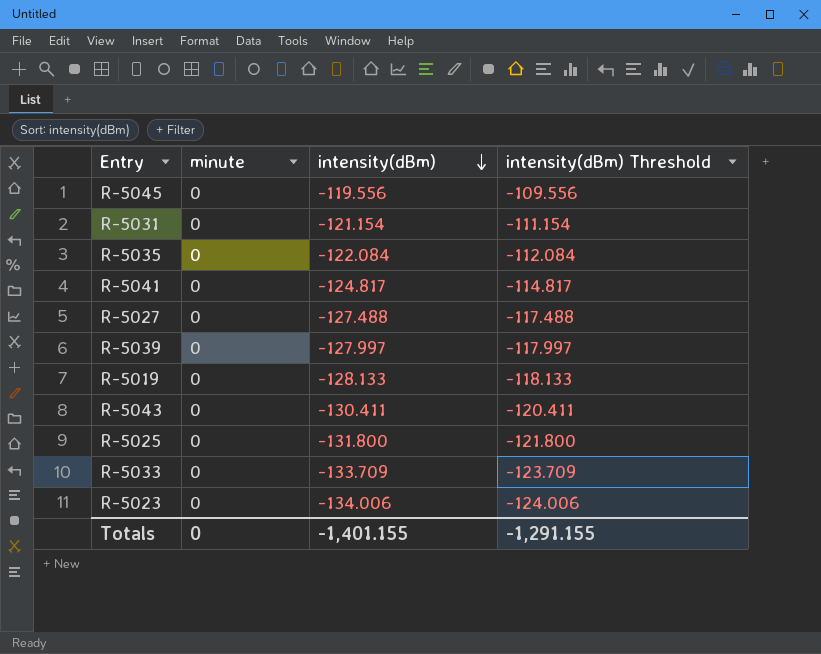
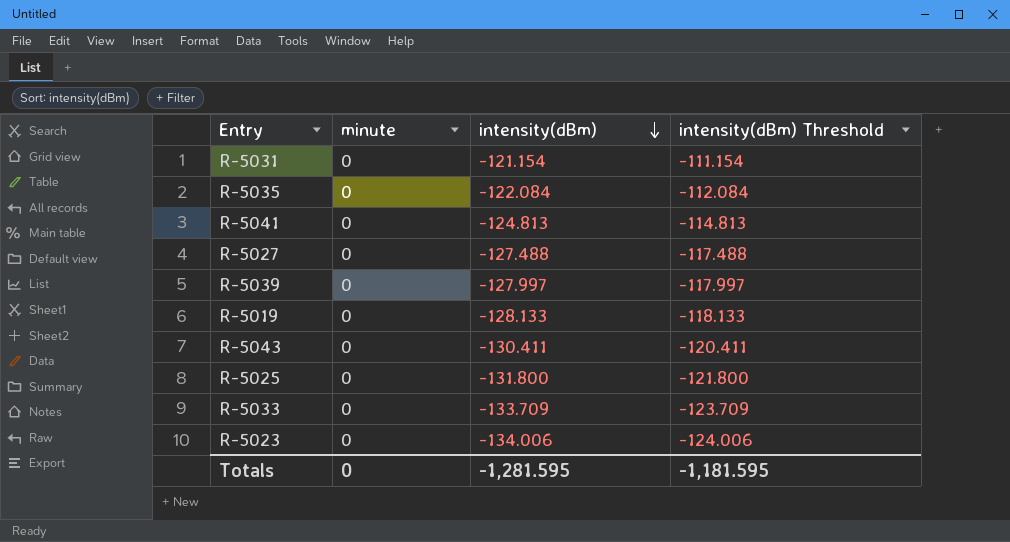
row R-5045: 0 | -119.556 | -109.556 -> none
R-5041 | intensity(dBm): -124.817 -> -124.813
R-5041 | intensity(dBm) Threshold: -114.817 -> -114.813
Totals | intensity(dBm): -1,401.155 -> -1,281.595
Totals | intensity(dBm) Threshold: -1,291.155 -> -1,181.595

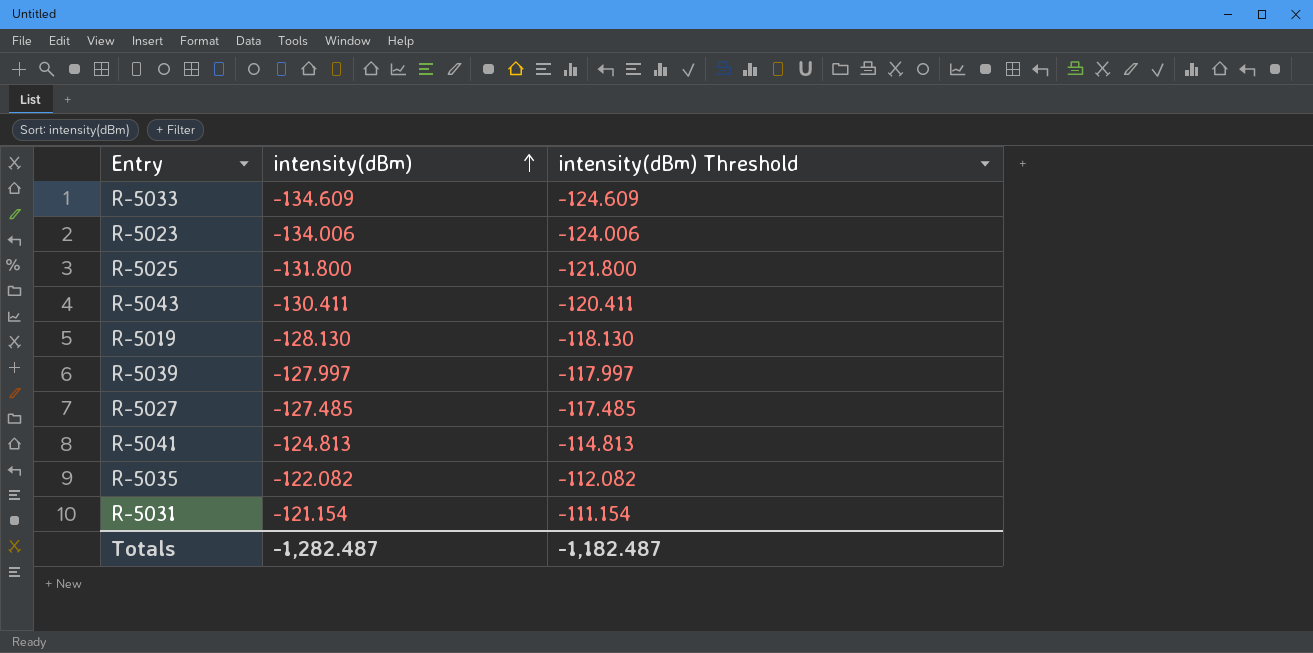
row order: intensity(dBm) descending -> intensity(dBm) ascending
column minute | position: 2 -> none
R-5033 | intensity(dBm): -133.709 -> -134.609
R-5033 | intensity(dBm) Threshold: -123.709 -> -124.609
R-5019 | intensity(dBm): -128.133 -> -128.130
R-5019 | intensity(dBm) Threshold: -118.133 -> -118.130
R-5027 | intensity(dBm): -127.488 -> -127.485
R-5027 | intensity(dBm) Threshold: -117.488 -> -117.485
R-5035 | intensity(dBm): -122.084 -> -122.082
R-5035 | intensity(dBm) Threshold: -112.084 -> -112.082
Totals | intensity(dBm): -1,281.595 -> -1,282.487
Totals | intensity(dBm) Threshold: -1,181.595 -> -1,182.487

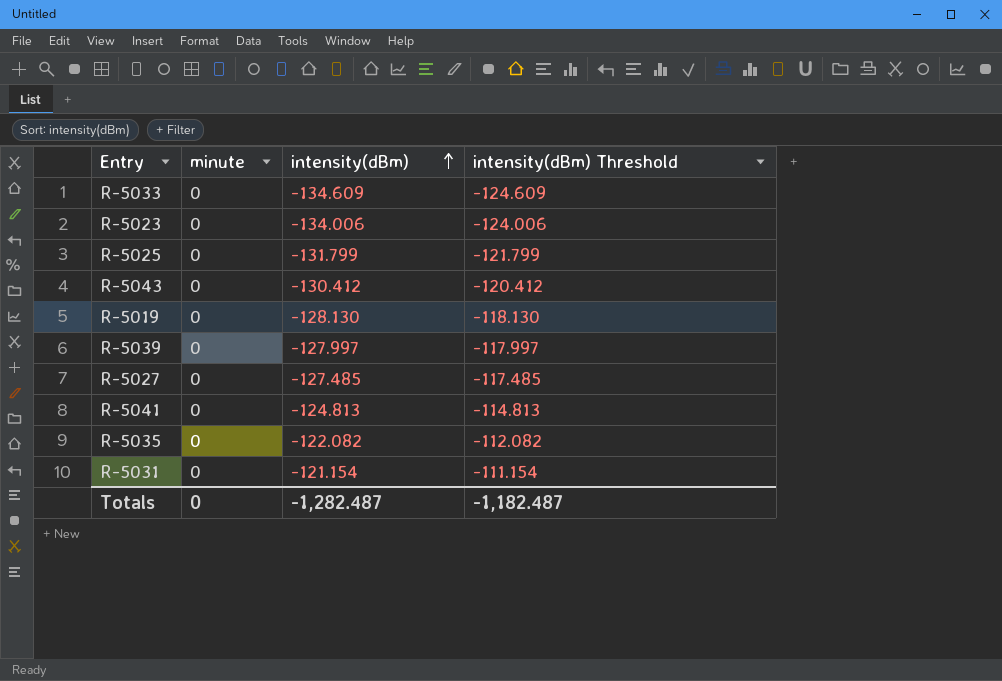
column minute | position: none -> 2
R-5025 | intensity(dBm): -131.800 -> -131.799
R-5025 | intensity(dBm) Threshold: -121.800 -> -121.799
R-5043 | intensity(dBm): -130.411 -> -130.412
R-5043 | intensity(dBm) Threshold: -120.411 -> -120.412

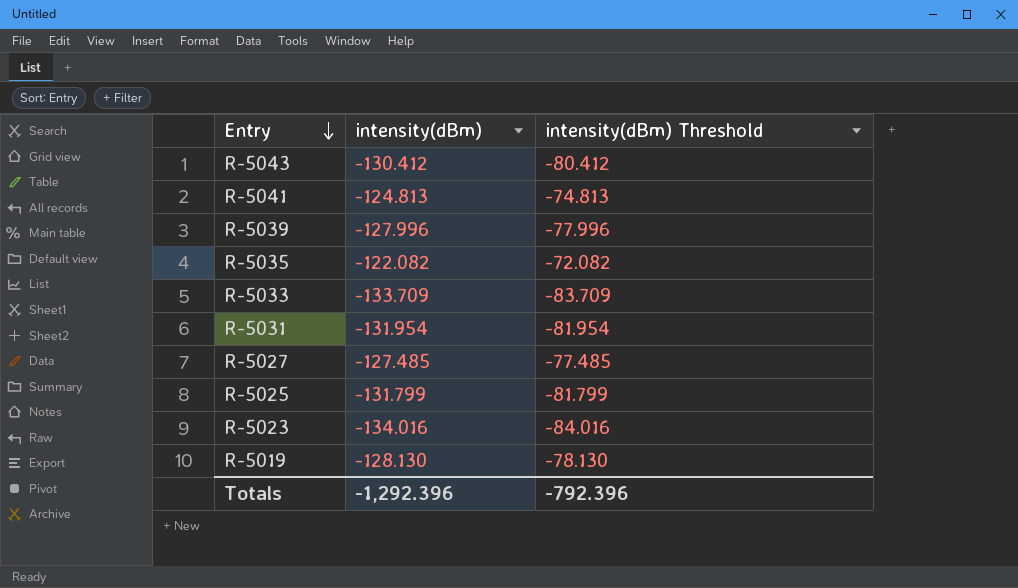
row order: intensity(dBm) ascending -> Entry descending
column minute | position: 2 -> none
column intensity(dBm) Threshold | formula: [intensity(dBm)] + 10 -> [intensity(dBm)] + 50
R-5039 | intensity(dBm): -127.997 -> -127.996
R-5033 | intensity(dBm): -134.609 -> -133.709
R-5031 | intensity(dBm): -121.154 -> -131.954
R-5023 | intensity(dBm): -134.006 -> -134.016
Totals | intensity(dBm): -1,282.487 -> -1,292.396
Totals | intensity(dBm) Threshold: -1,182.487 -> -792.396

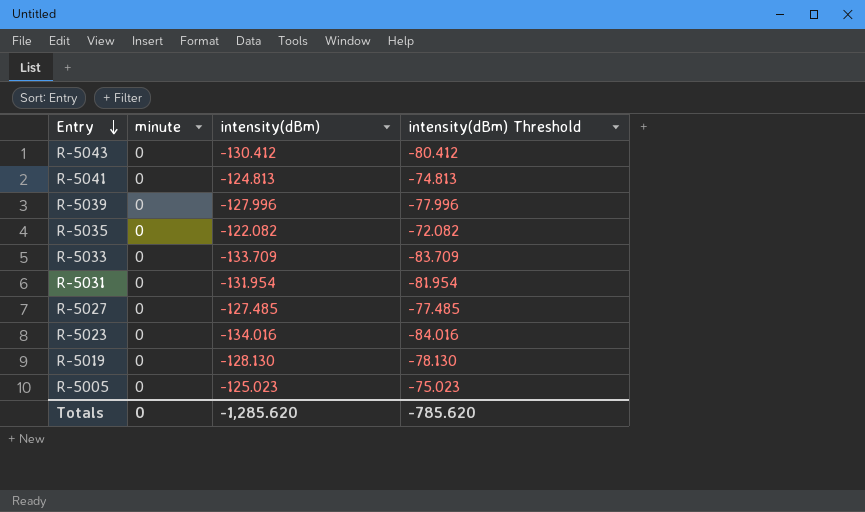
column minute | position: none -> 2
row R-5025: -131.799 | -81.799 -> none
row R-5005: none -> 0 | -125.023 | -75.023
Totals | intensity(dBm): -1,292.396 -> -1,285.620
Totals | intensity(dBm) Threshold: -792.396 -> -785.620

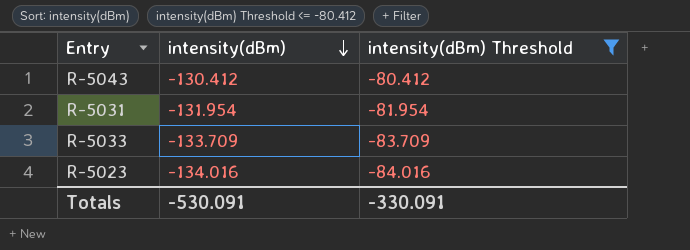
filter: none -> intensity(dBm) Threshold <= -80.412
row order: Entry descending -> intensity(dBm) descending
column minute | position: 2 -> none
Totals | intensity(dBm): -1,285.620 -> -530.091
Totals | intensity(dBm) Threshold: -785.620 -> -330.091

